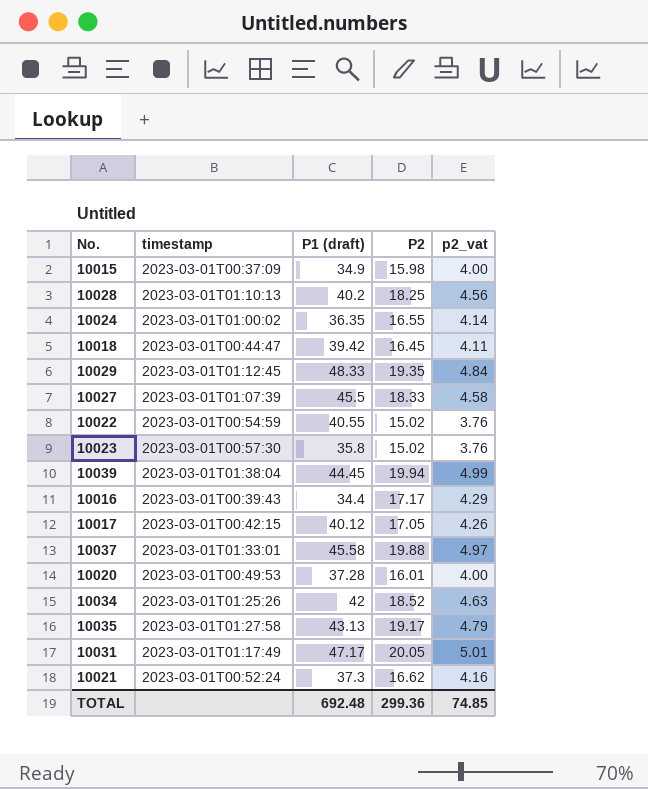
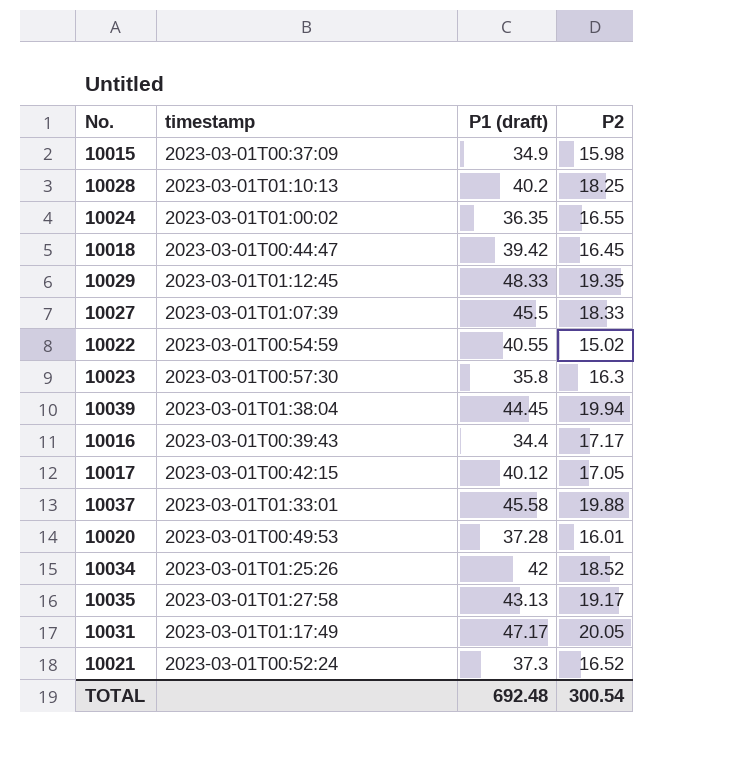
column p2_vat | formula: [P2] * 0.25 -> none
10023 | P2: 15.02 -> 16.3
10021 | P2: 16.62 -> 16.52
TOTAL | P2: 299.36 -> 300.54

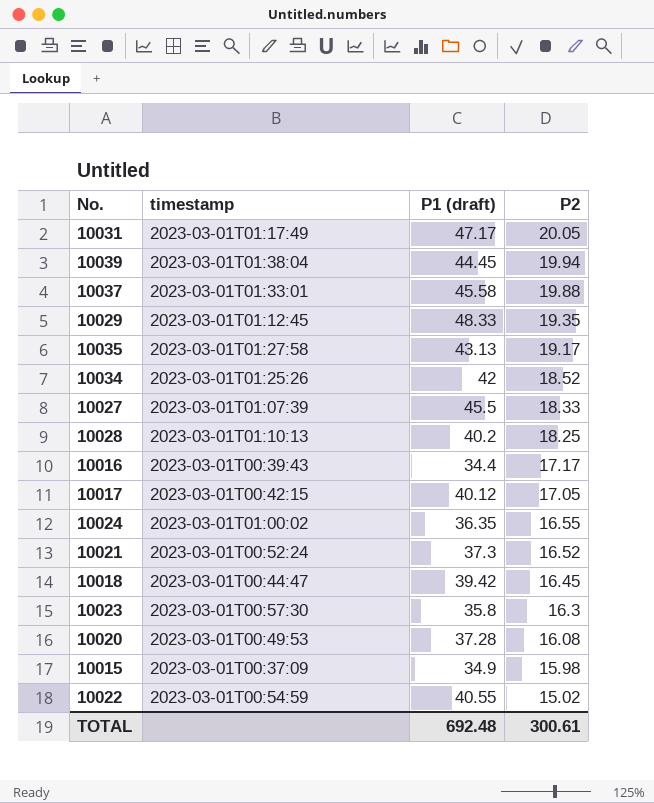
row order: none -> P2 descending
10020 | P2: 16.01 -> 16.08
TOTAL | P2: 300.54 -> 300.61

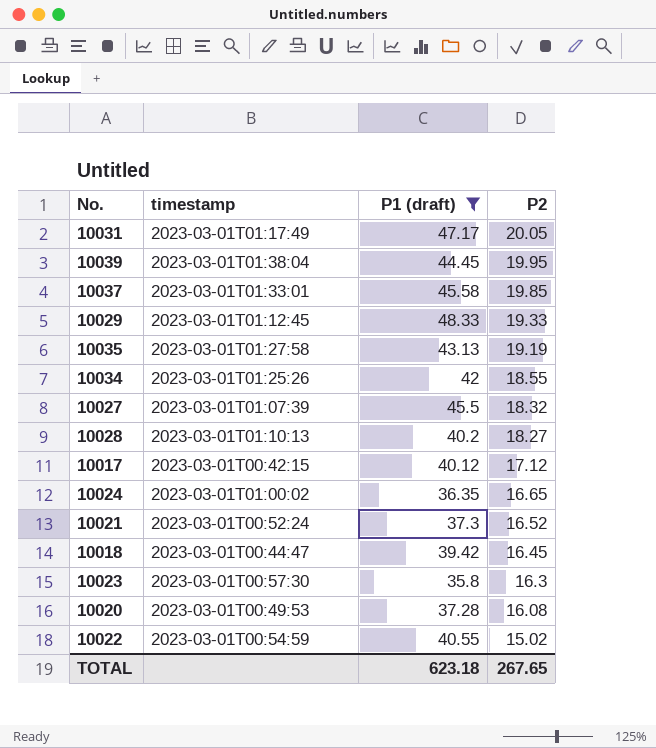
filter: none -> P1 (draft) >= 35.8
10039 | P2: 19.94 -> 19.95
10037 | P2: 19.88 -> 19.85
10029 | P2: 19.35 -> 19.33
10035 | P2: 19.17 -> 19.19
10034 | P2: 18.52 -> 18.55
10027 | P2: 18.33 -> 18.32
10028 | P2: 18.25 -> 18.27
10017 | P2: 17.05 -> 17.12
10024 | P2: 16.55 -> 16.65
TOTAL | P1 (draft): 692.48 -> 623.18
TOTAL | P2: 300.61 -> 267.65

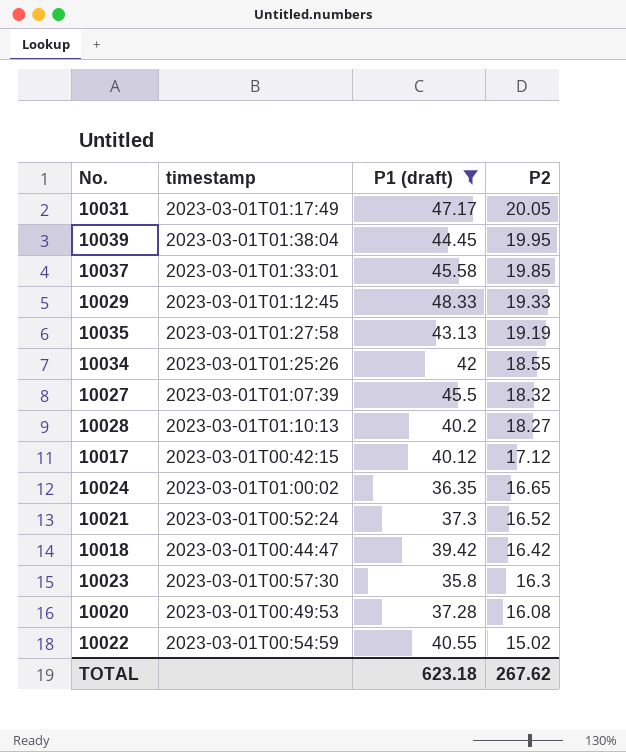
10018 | P2: 16.45 -> 16.42
TOTAL | P2: 267.65 -> 267.62

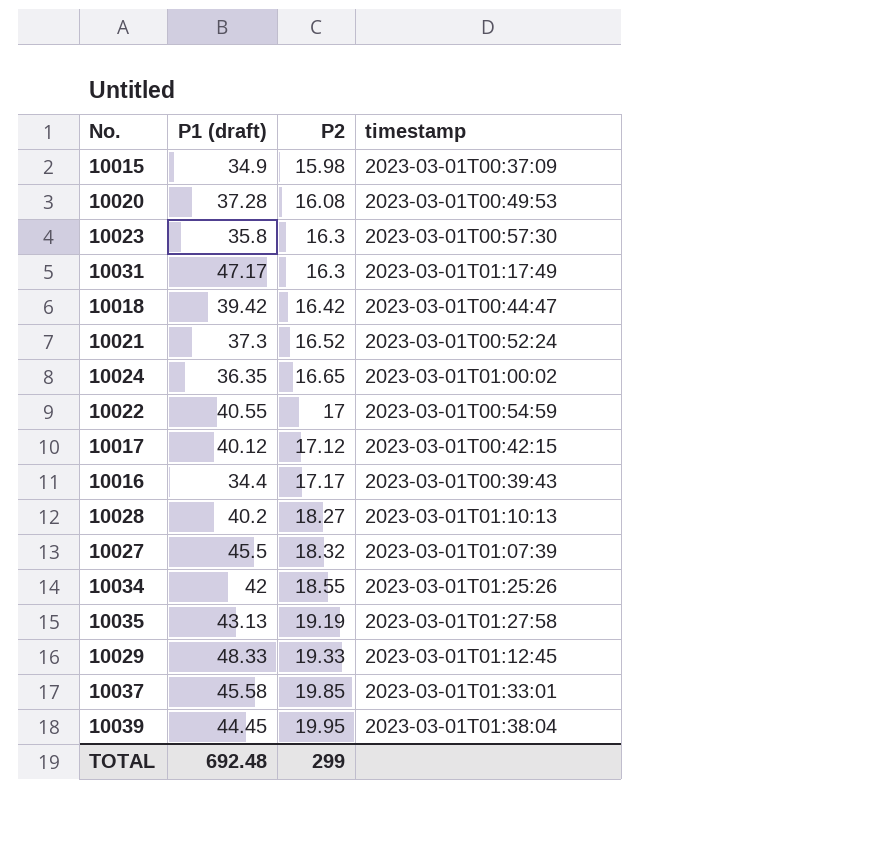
filter: P1 (draft) >= 35.8 -> none
row order: P2 descending -> P2 ascending
column timestamp | position: 2 -> 4
10031 | P2: 20.05 -> 16.3
10022 | P2: 15.02 -> 17
TOTAL | P1 (draft): 623.18 -> 692.48
TOTAL | P2: 267.62 -> 299

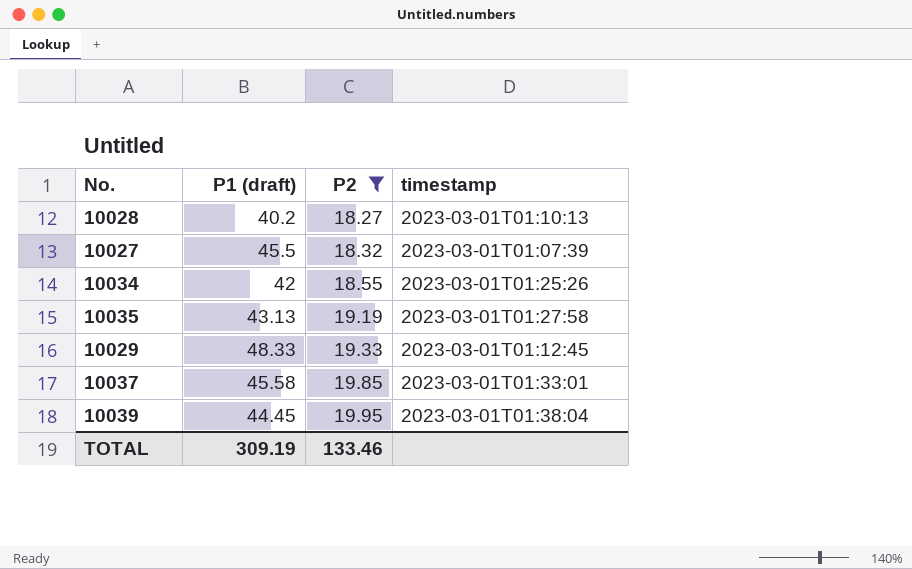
filter: none -> P2 >= 18.27
TOTAL | P1 (draft): 692.48 -> 309.19
TOTAL | P2: 299 -> 133.46

